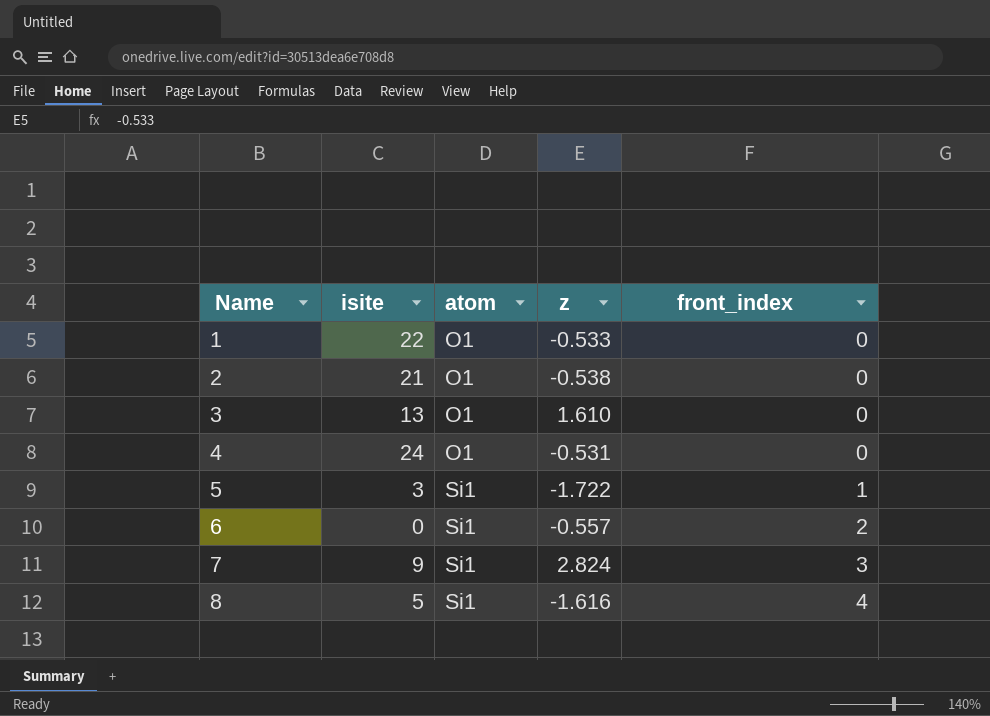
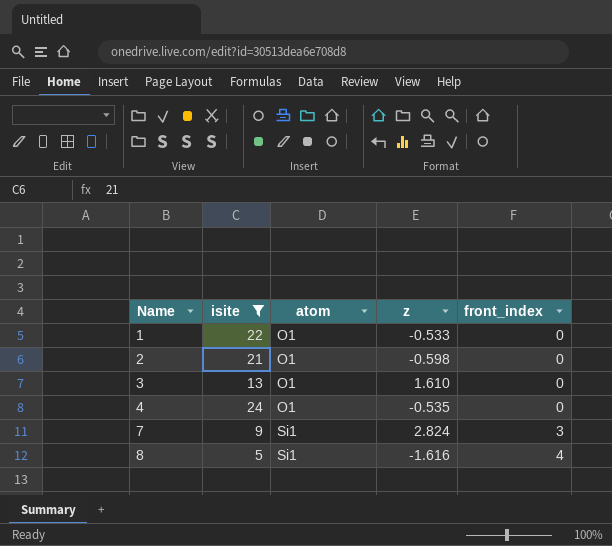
filter: none -> isite >= 5
2 | z: -0.538 -> -0.598
4 | z: -0.531 -> -0.535

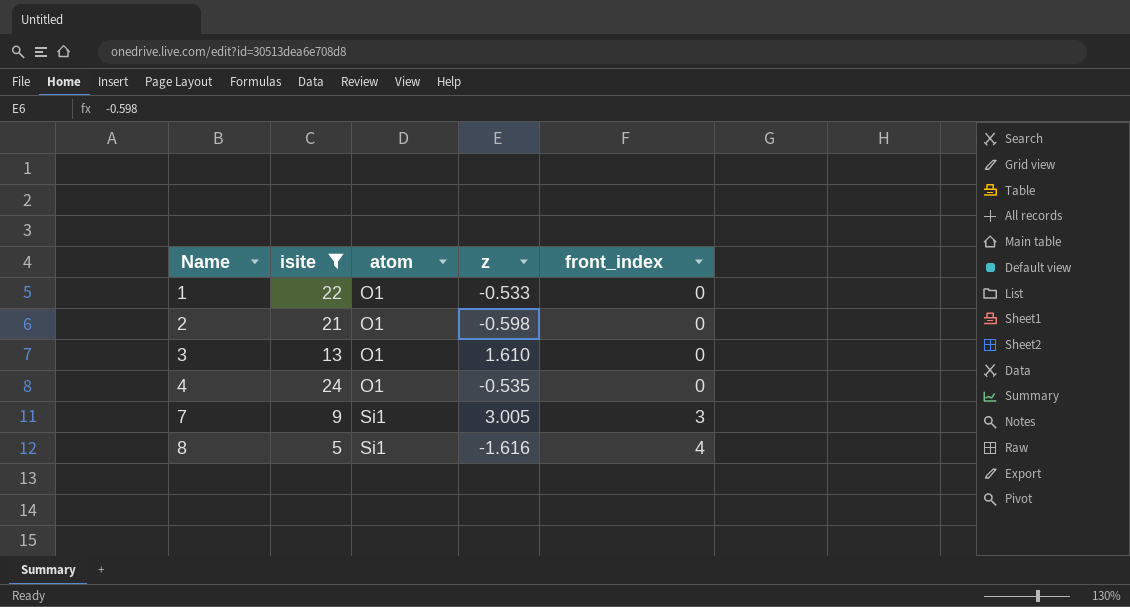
7 | z: 2.824 -> 3.005

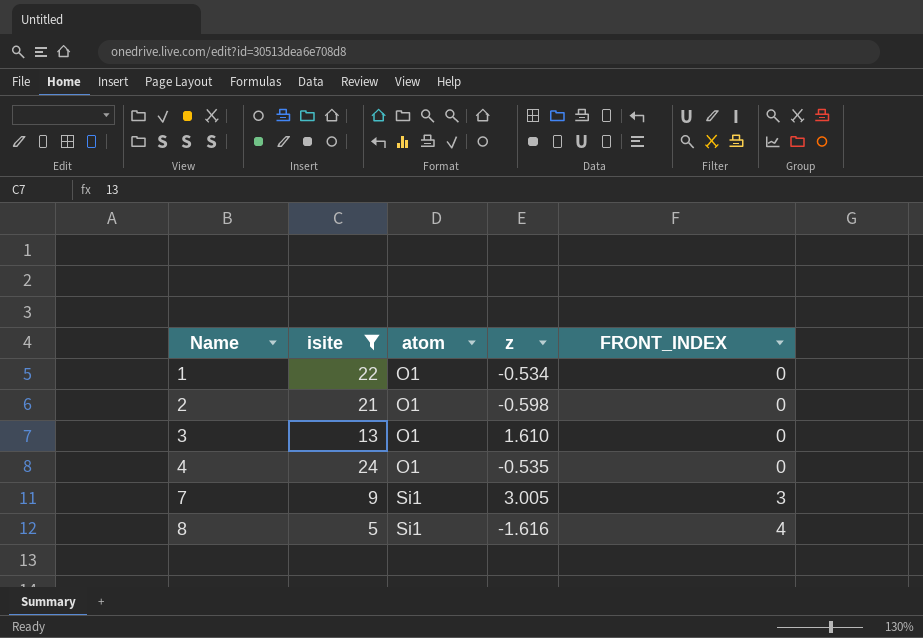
column name: front_index -> FRONT_INDEX
1 | z: -0.533 -> -0.534

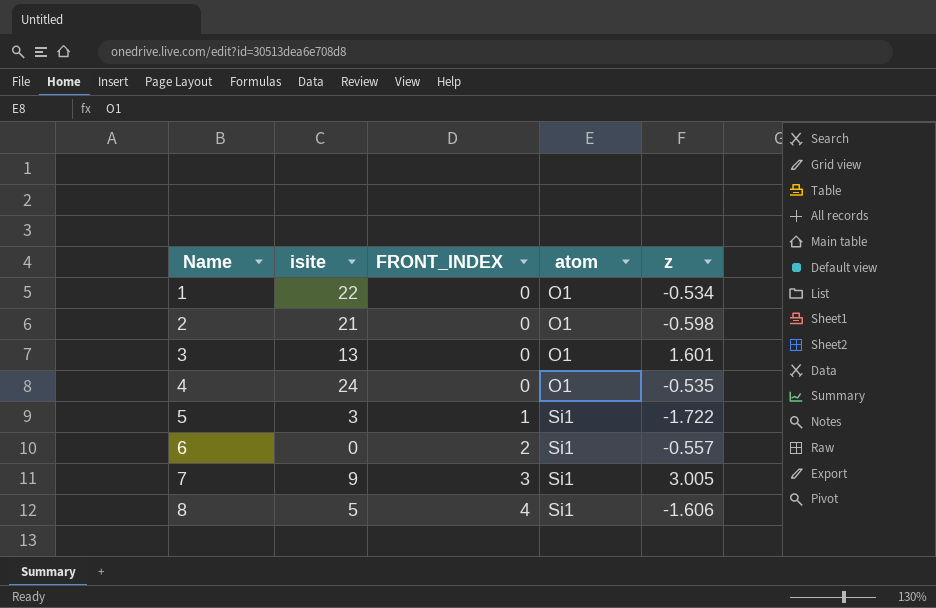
filter: isite >= 5 -> none
column FRONT_INDEX | position: 5 -> 3
3 | z: 1.610 -> 1.601
8 | z: -1.616 -> -1.606

